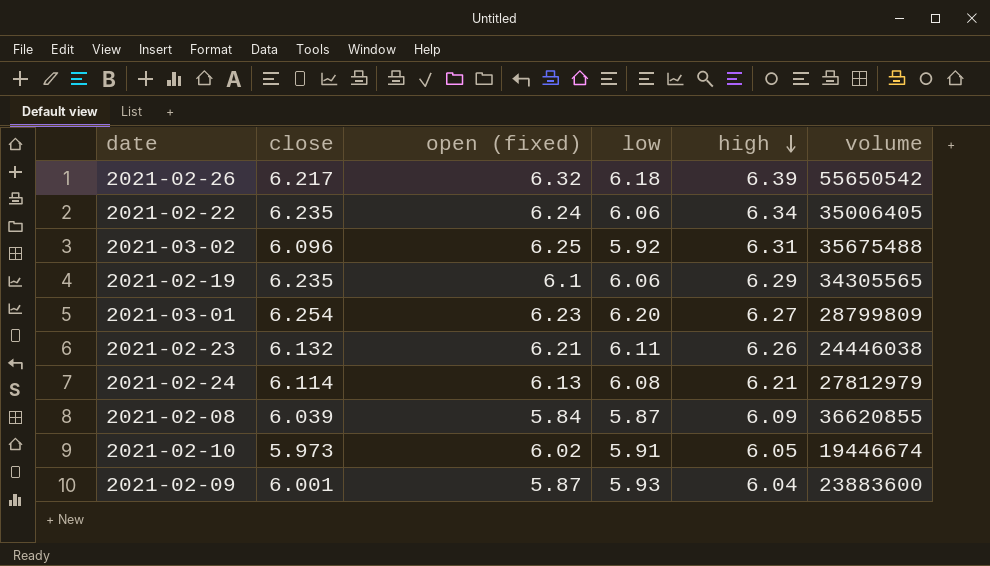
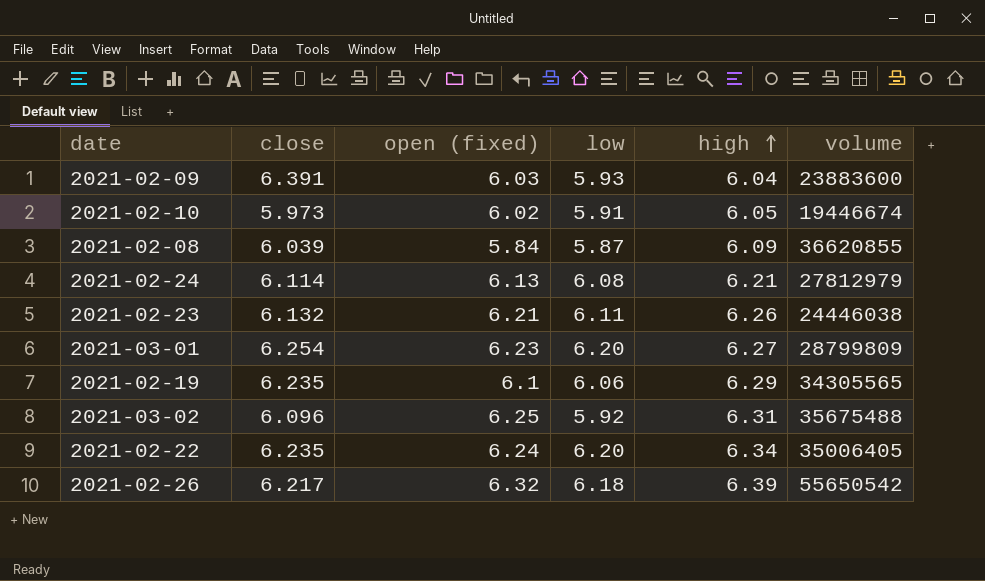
row order: high descending -> high ascending
2021-02-09 | close: 6.001 -> 6.391
2021-02-09 | open (fixed): 5.87 -> 6.03
2021-02-22 | low: 6.06 -> 6.20

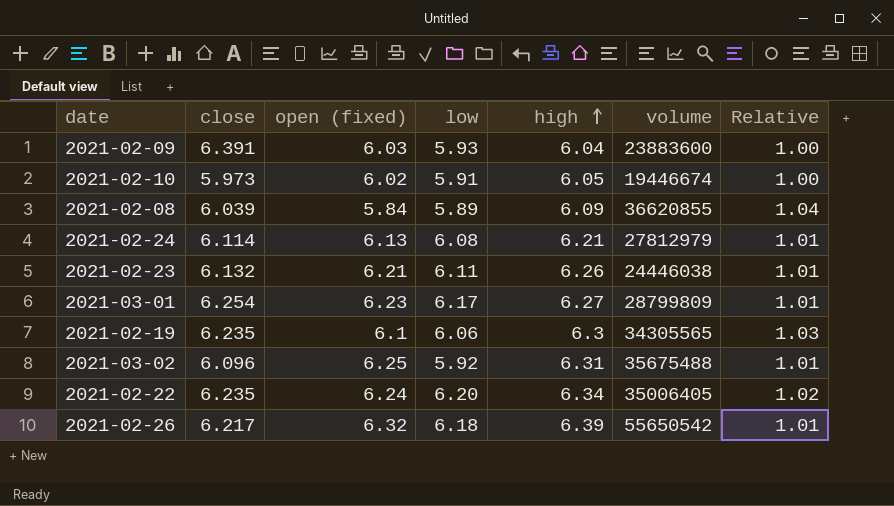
column Relative | formula: none -> [high] / [open (fixed)]
2021-02-08 | low: 5.87 -> 5.89
2021-03-01 | low: 6.20 -> 6.17
2021-02-19 | high: 6.29 -> 6.3

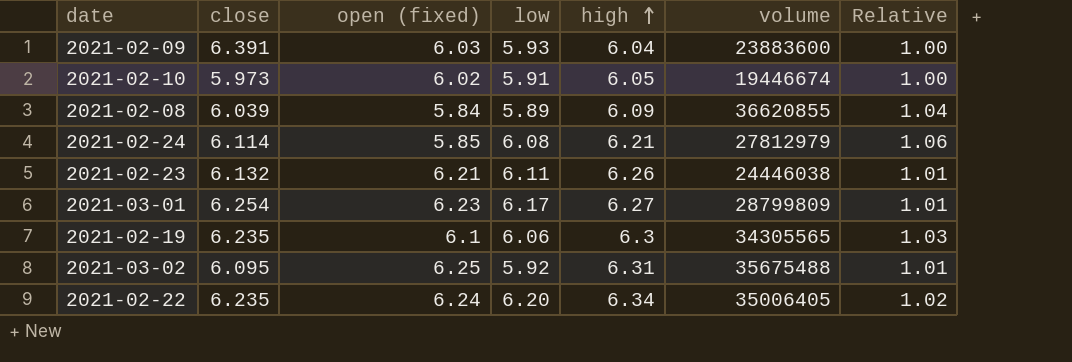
row 2021-02-26: 6.217 | 6.32 | 6.18 | 6.39 | 55650542 | 1.01 -> none
2021-02-24 | open (fixed): 6.13 -> 5.85
2021-02-24 | Relative: 1.01 -> 1.06
2021-03-02 | close: 6.096 -> 6.095

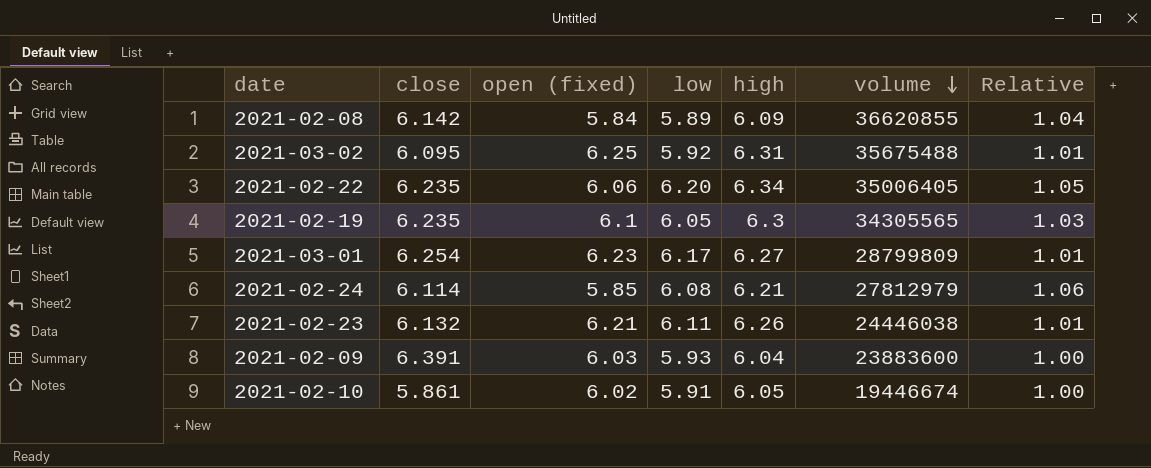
row order: high ascending -> volume descending
2021-02-08 | close: 6.039 -> 6.142
2021-02-22 | open (fixed): 6.24 -> 6.06
2021-02-22 | Relative: 1.02 -> 1.05
2021-02-19 | low: 6.06 -> 6.05
2021-02-10 | close: 5.973 -> 5.861

